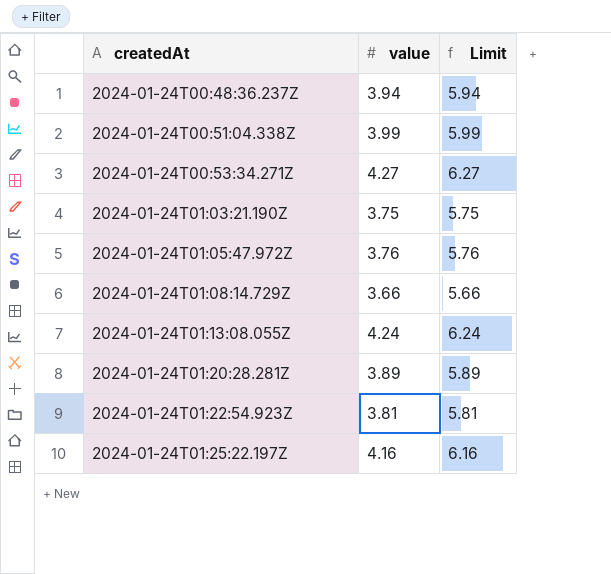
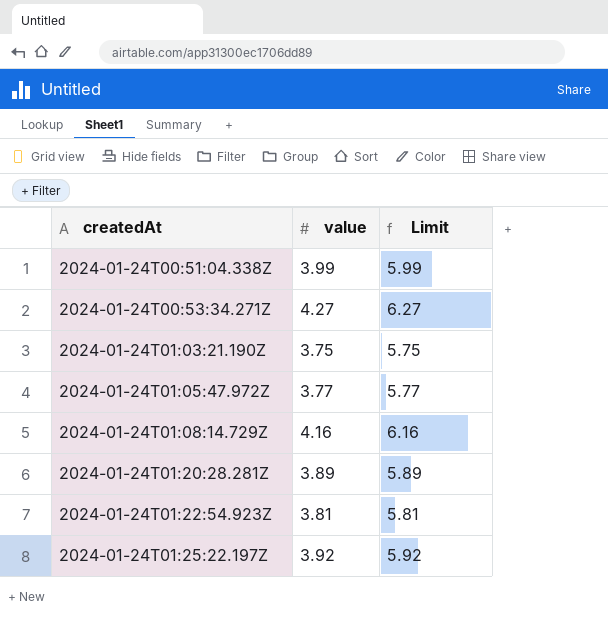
row 2024-01-24T00:48:36.237Z: 3.94 | 5.94 -> none
row 2024-01-24T01:13:08.055Z: 4.24 | 6.24 -> none
2024-01-24T01:05:47.972Z | value: 3.76 -> 3.77
2024-01-24T01:05:47.972Z | Limit: 5.76 -> 5.77
2024-01-24T01:08:14.729Z | value: 3.66 -> 4.16
2024-01-24T01:08:14.729Z | Limit: 5.66 -> 6.16
2024-01-24T01:25:22.197Z | value: 4.16 -> 3.92
2024-01-24T01:25:22.197Z | Limit: 6.16 -> 5.92

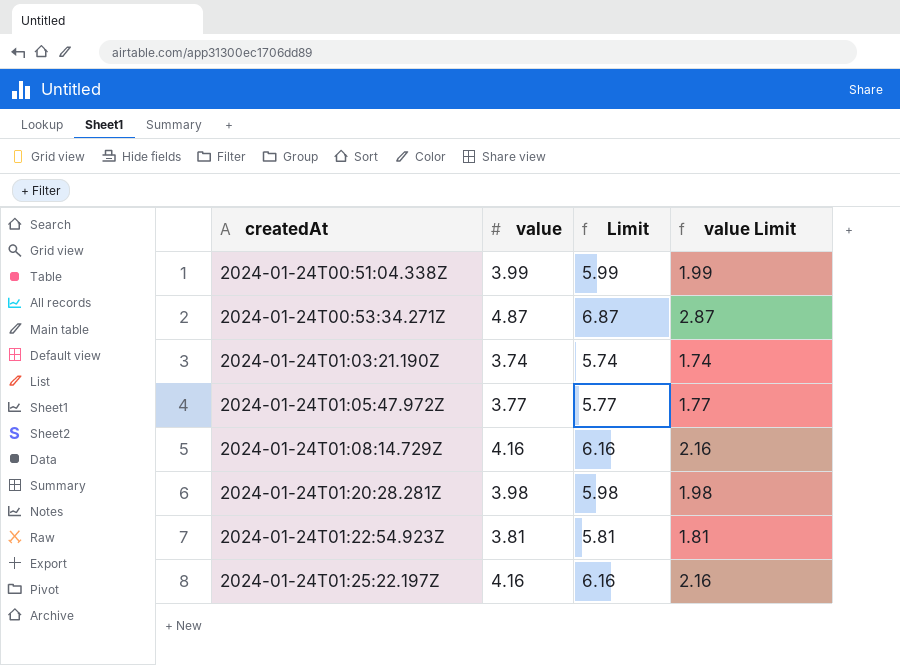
column value Limit | formula: none -> [value] - 2
2024-01-24T00:53:34.271Z | value: 4.27 -> 4.87
2024-01-24T00:53:34.271Z | Limit: 6.27 -> 6.87
2024-01-24T01:03:21.190Z | value: 3.75 -> 3.74
2024-01-24T01:03:21.190Z | Limit: 5.75 -> 5.74
2024-01-24T01:20:28.281Z | value: 3.89 -> 3.98
2024-01-24T01:20:28.281Z | Limit: 5.89 -> 5.98
2024-01-24T01:25:22.197Z | value: 3.92 -> 4.16
2024-01-24T01:25:22.197Z | Limit: 5.92 -> 6.16

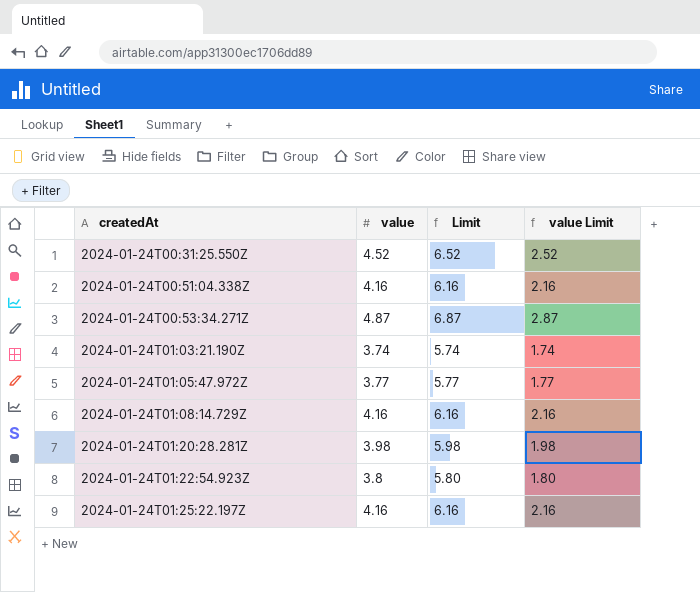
row 2024-01-24T00:31:25.550Z: none -> 4.52 | 6.52 | 2.52
2024-01-24T00:51:04.338Z | value: 3.99 -> 4.16
2024-01-24T00:51:04.338Z | Limit: 5.99 -> 6.16
2024-01-24T00:51:04.338Z | value Limit: 1.99 -> 2.16
2024-01-24T01:22:54.923Z | value: 3.81 -> 3.8
2024-01-24T01:22:54.923Z | Limit: 5.81 -> 5.80
2024-01-24T01:22:54.923Z | value Limit: 1.81 -> 1.80

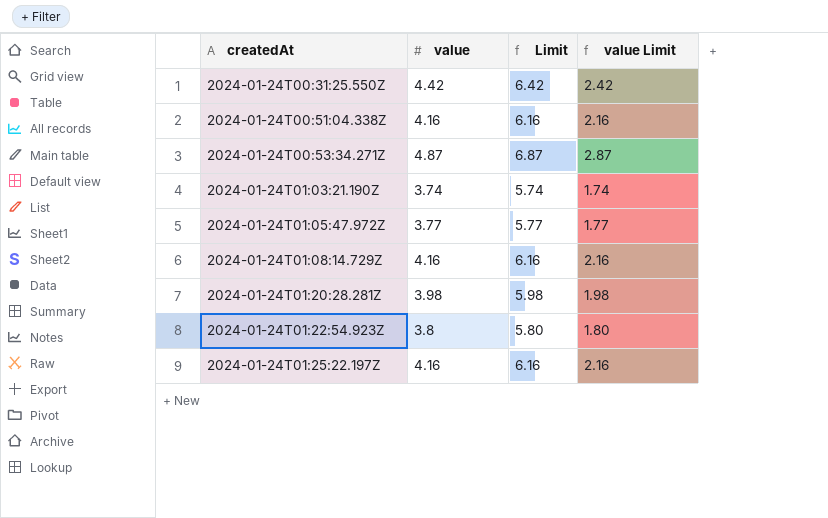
2024-01-24T00:31:25.550Z | value: 4.52 -> 4.42
2024-01-24T00:31:25.550Z | Limit: 6.52 -> 6.42
2024-01-24T00:31:25.550Z | value Limit: 2.52 -> 2.42

